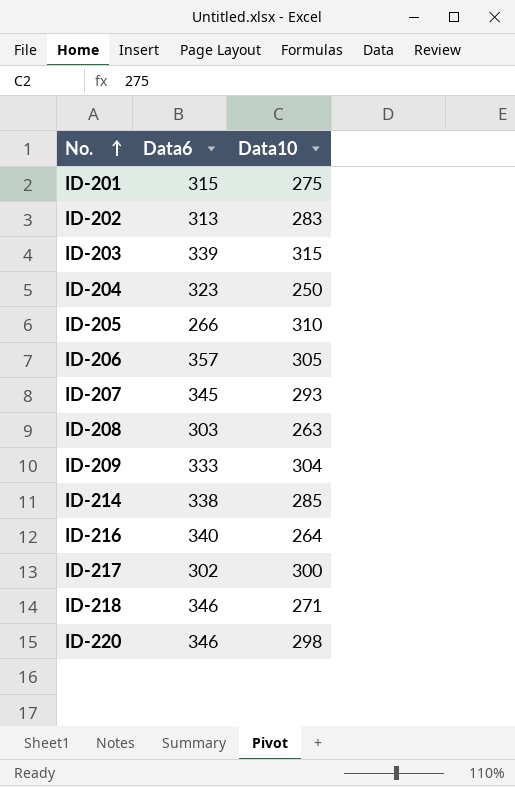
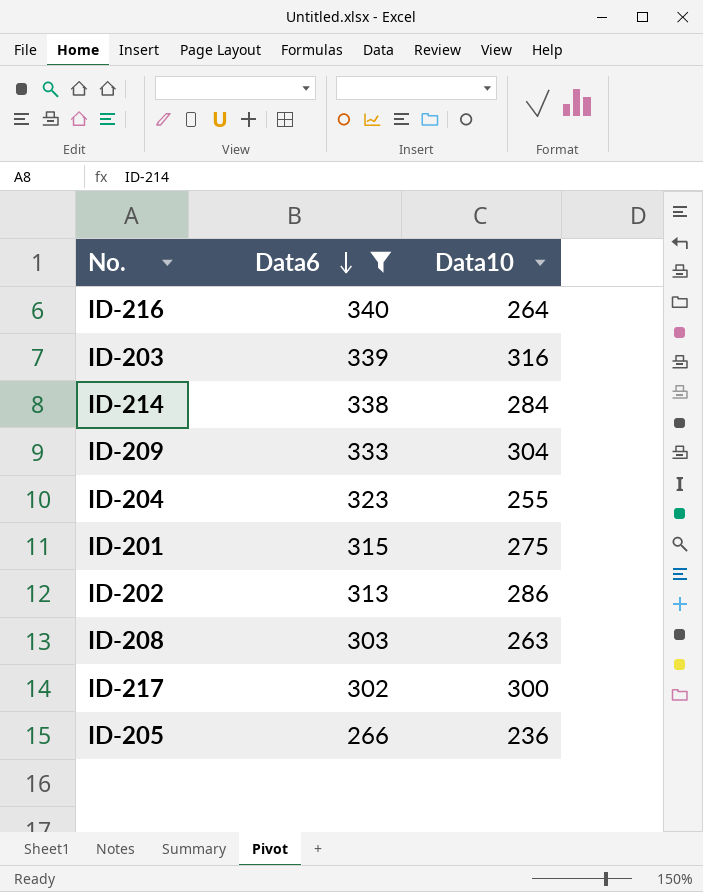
filter: none -> Data6 <= 340
row order: No. ascending -> Data6 descending
ID-203 | Data10: 315 -> 316
ID-214 | Data10: 285 -> 284
ID-204 | Data10: 250 -> 255
ID-202 | Data10: 283 -> 286
ID-205 | Data10: 310 -> 236

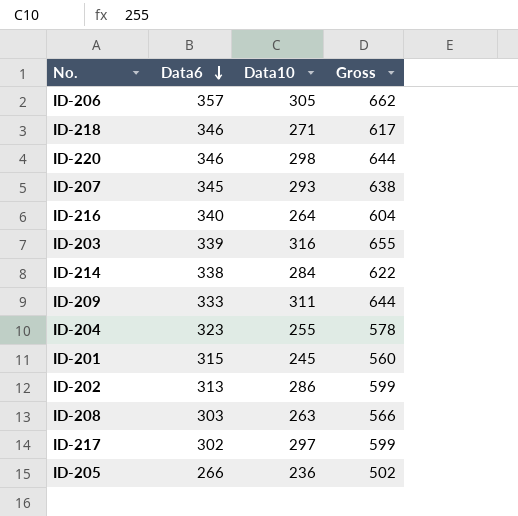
filter: Data6 <= 340 -> none
column Gross | formula: none -> [Data6] + [Data10]
ID-209 | Data10: 304 -> 311
ID-201 | Data10: 275 -> 245
ID-217 | Data10: 300 -> 297

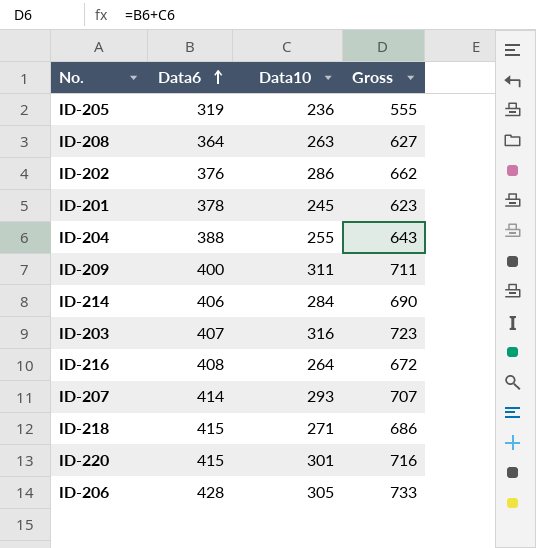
row order: Data6 descending -> Data6 ascending
row ID-217: 302 | 297 | 599 -> none
ID-205 | Data6: 266 -> 319
ID-205 | Gross: 502 -> 555
ID-208 | Data6: 303 -> 364
ID-208 | Gross: 566 -> 627
ID-202 | Data6: 313 -> 376
ID-202 | Gross: 599 -> 662
ID-201 | Data6: 315 -> 378
ID-201 | Gross: 560 -> 623
ID-204 | Data6: 323 -> 388
ID-204 | Gross: 578 -> 643
ID-209 | Data6: 333 -> 400
ID-209 | Gross: 644 -> 711
ID-214 | Data6: 338 -> 406
ID-214 | Gross: 622 -> 690
ID-203 | Data6: 339 -> 407
ID-203 | Gross: 655 -> 723
ID-216 | Data6: 340 -> 408
ID-216 | Gross: 604 -> 672
ID-207 | Data6: 345 -> 414
ID-207 | Gross: 638 -> 707
ID-218 | Data6: 346 -> 415
ID-218 | Gross: 617 -> 686
ID-220 | Data6: 346 -> 415
ID-220 | Data10: 298 -> 301
ID-220 | Gross: 644 -> 716
ID-206 | Data6: 357 -> 428
ID-206 | Gross: 662 -> 733

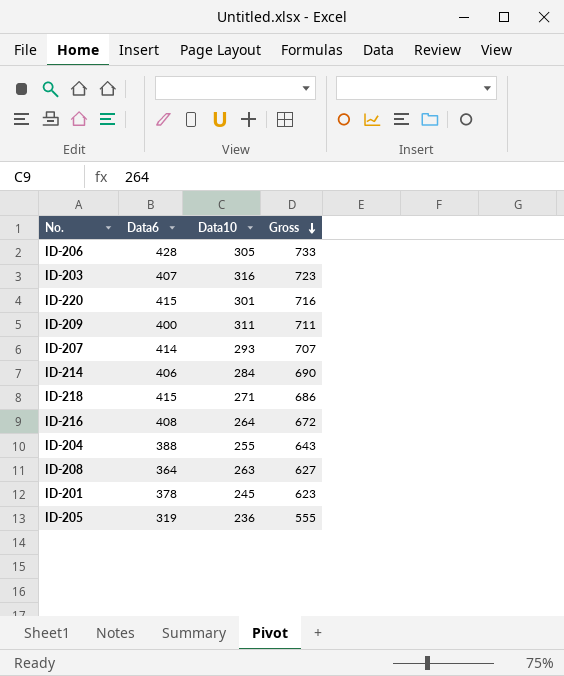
row order: Data6 ascending -> Gross descending
row ID-202: 376 | 286 | 662 -> none

